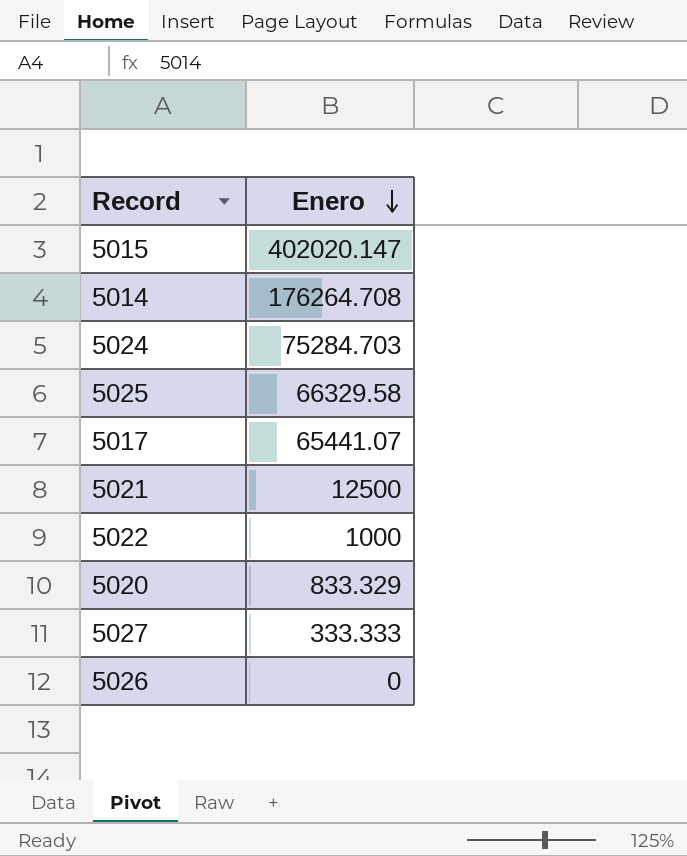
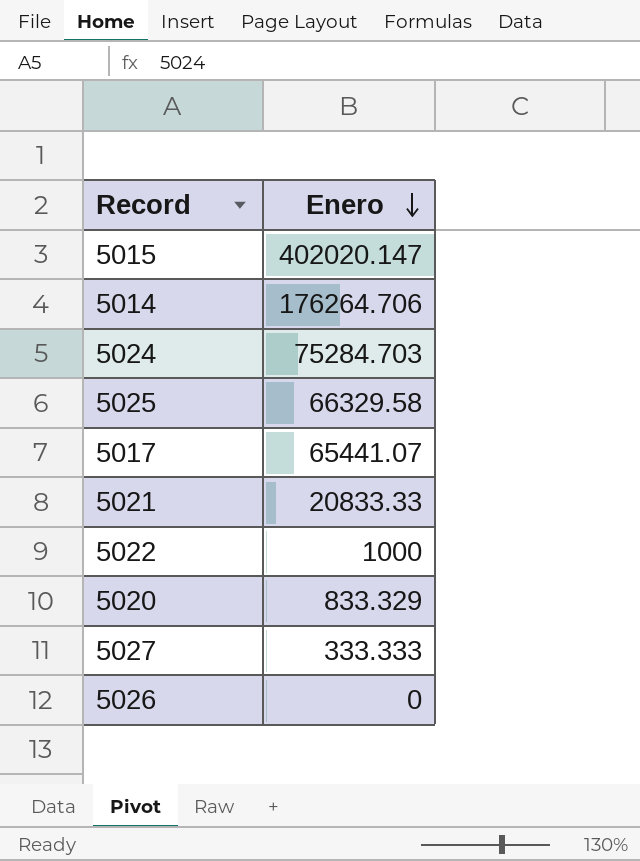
5014 | Enero: 176264.708 -> 176264.706
5021 | Enero: 12500 -> 20833.33

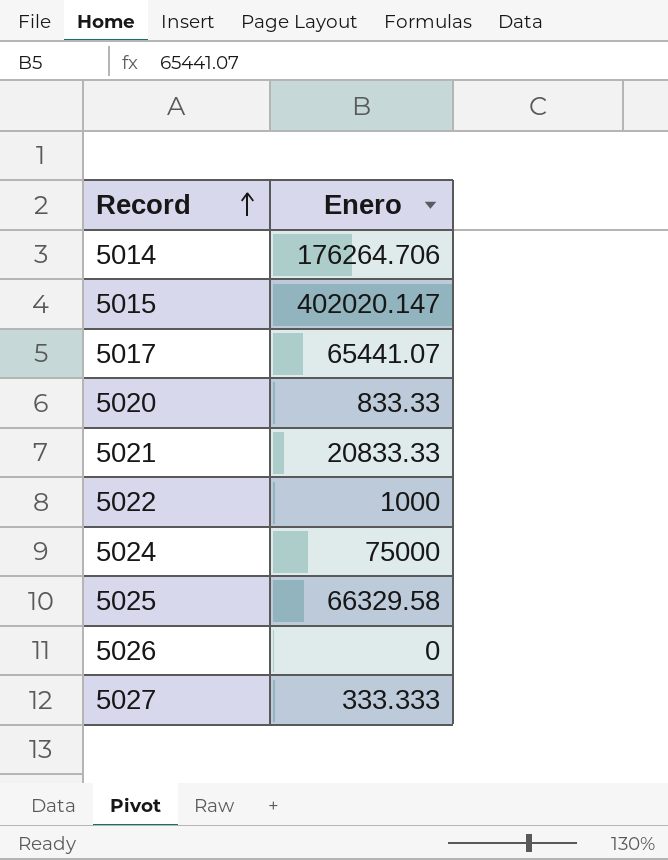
row order: Enero descending -> Record ascending
5020 | Enero: 833.329 -> 833.33
5024 | Enero: 75284.703 -> 75000

